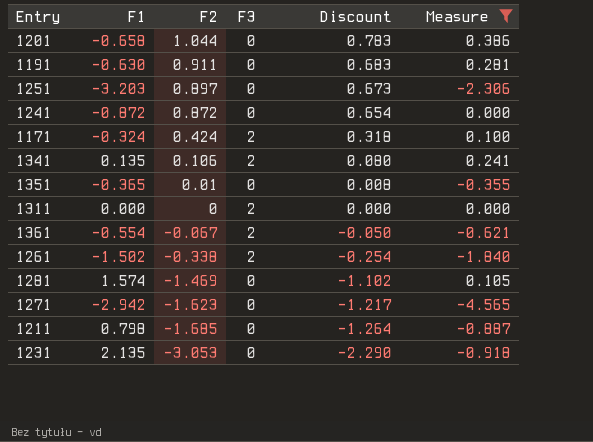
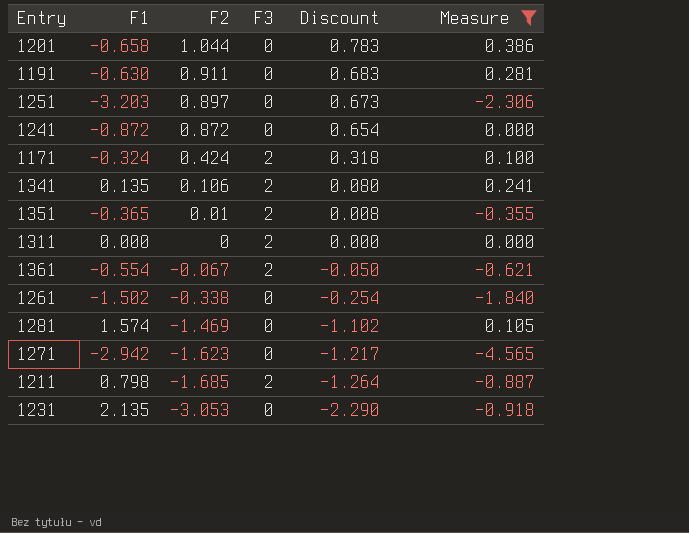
1351 | F3: 0 -> 2
1261 | F3: 2 -> 0
1211 | F3: 0 -> 2

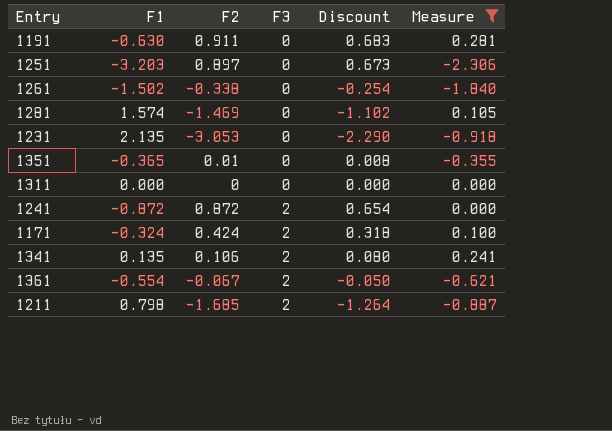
row order: F2 descending -> F3 ascending
row 1201: -0.658 | 1.044 | 0 | 0.783 | 0.386 -> none
row 1271: -2.942 | -1.623 | 0 | -1.217 | -4.565 -> none
1351 | F3: 2 -> 0
1311 | F3: 2 -> 0
1241 | F3: 0 -> 2

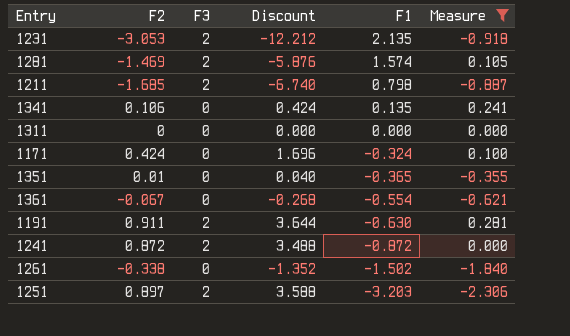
row order: F3 ascending -> F1 descending
column Discount | formula: [F2] * 0.75 -> [F2] * 4
column F1 | position: 2 -> 5
1231 | F3: 0 -> 2
1281 | F3: 0 -> 2
1341 | F3: 2 -> 0
1171 | F3: 2 -> 0
1361 | F3: 2 -> 0
1191 | F3: 0 -> 2
1251 | F3: 0 -> 2

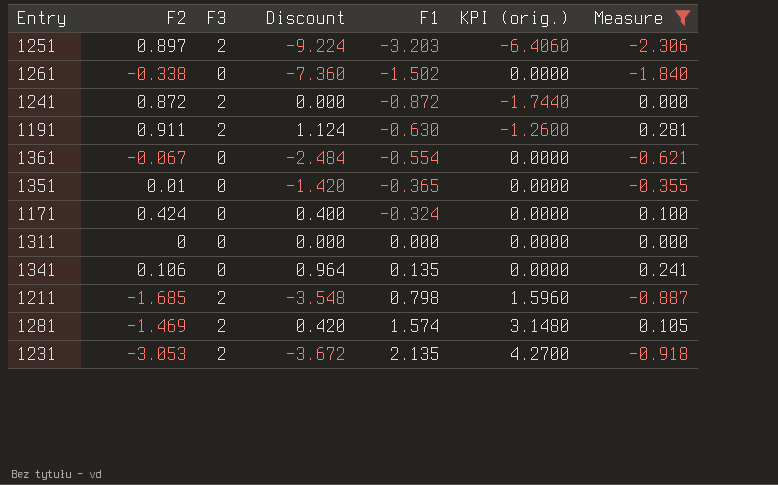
row order: F1 descending -> F1 ascending
column Discount | formula: [F2] * 4 -> [Measure] * 4
column KPI (orig.) | formula: none -> [F3] * [F1]

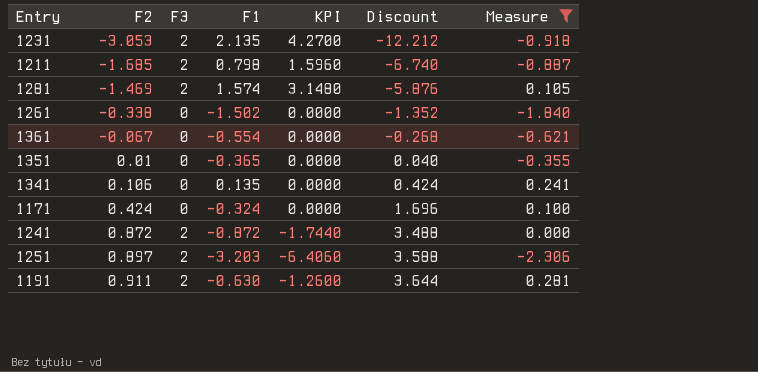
row order: F1 ascending -> F2 ascending
column name: KPI (orig.) -> KPI
column Discount | formula: [Measure] * 4 -> [F2] * 4
column Discount | position: 4 -> 6
row 1311: 0 | 0 | 0.000 | 0.000 | 0.0000 | 0.000 -> none

